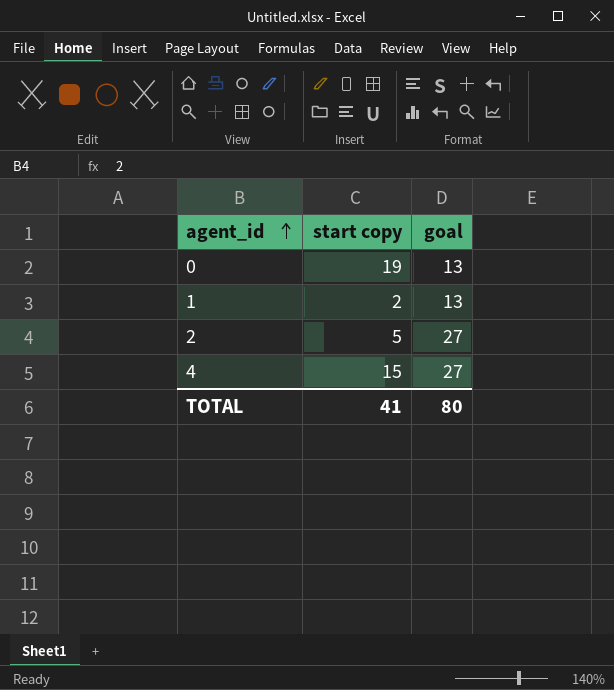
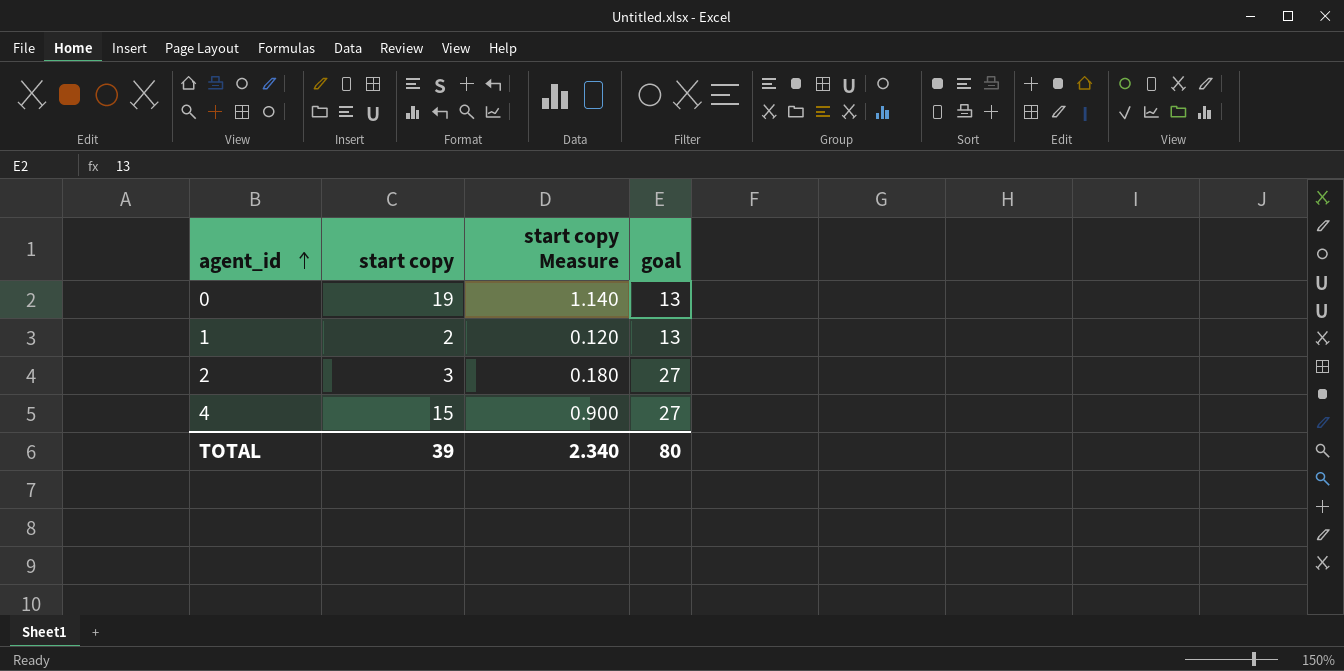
column start copy Measure | formula: none -> [start copy] * 0.06
2 | start copy: 5 -> 3
TOTAL | start copy: 41 -> 39

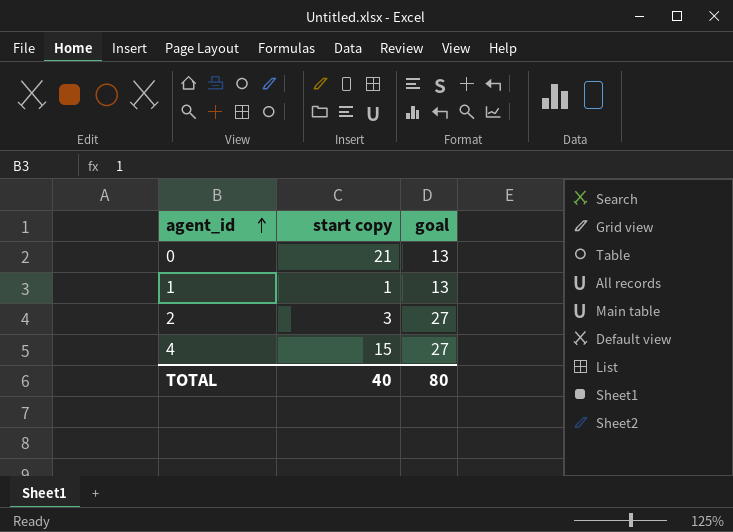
column start copy Measure | formula: [start copy] * 0.06 -> none
0 | start copy: 19 -> 21
1 | start copy: 2 -> 1
TOTAL | start copy: 39 -> 40

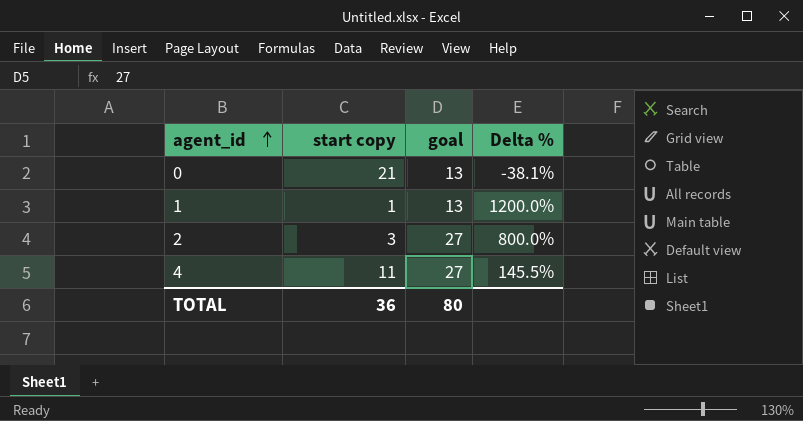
column Delta % | formula: none -> ([goal] - [start copy]) / [start copy]
4 | start copy: 15 -> 11
TOTAL | start copy: 40 -> 36

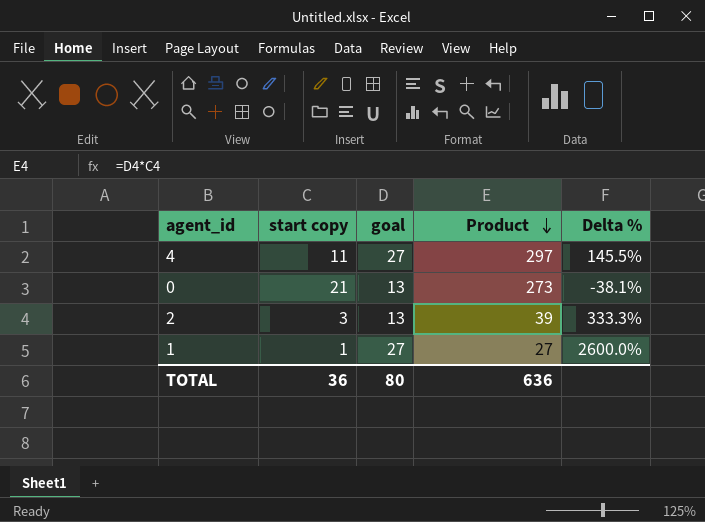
row order: agent_id ascending -> Product descending
column Product | formula: none -> [start copy] * [goal]
2 | goal: 27 -> 13
2 | Delta %: 800.0% -> 333.3%
1 | goal: 13 -> 27
1 | Delta %: 1200.0% -> 2600.0%

